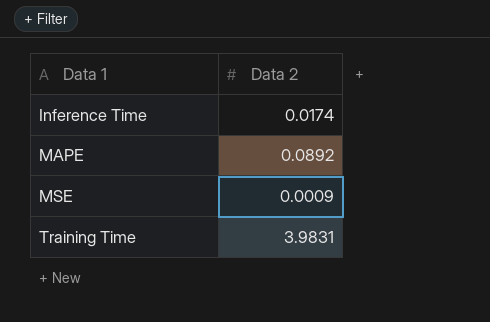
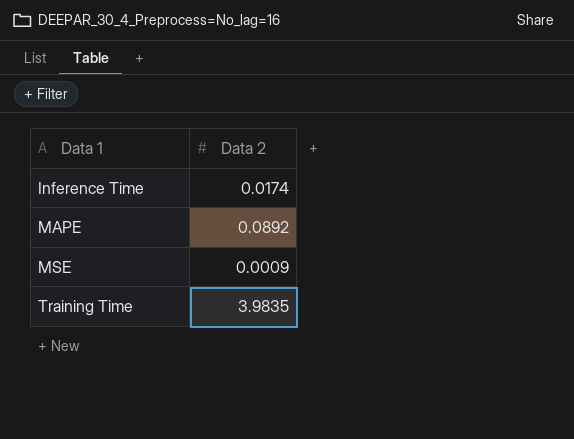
Training Time | Data 2: 3.9831 -> 3.9835

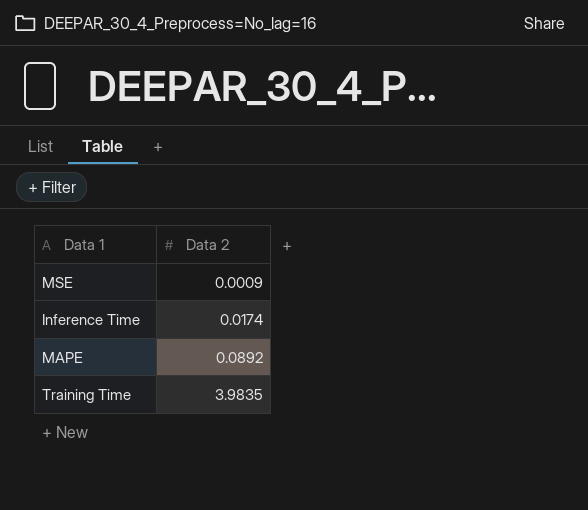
row order: Data 1 ascending -> Data 2 ascending

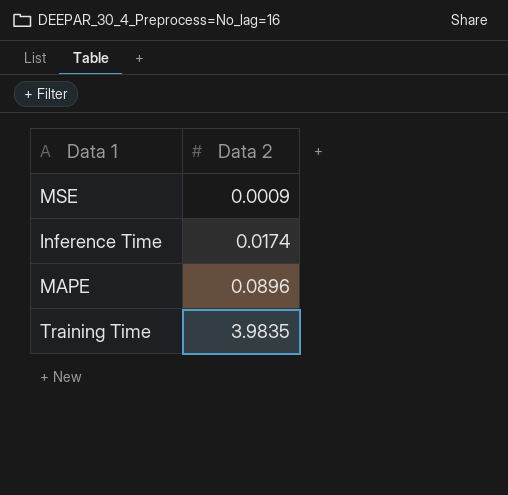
MAPE | Data 2: 0.0892 -> 0.0896

